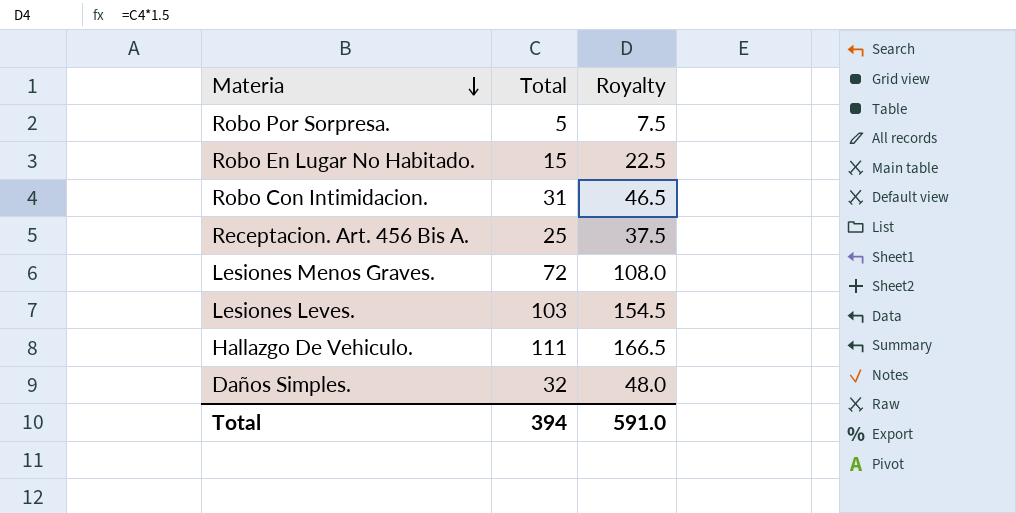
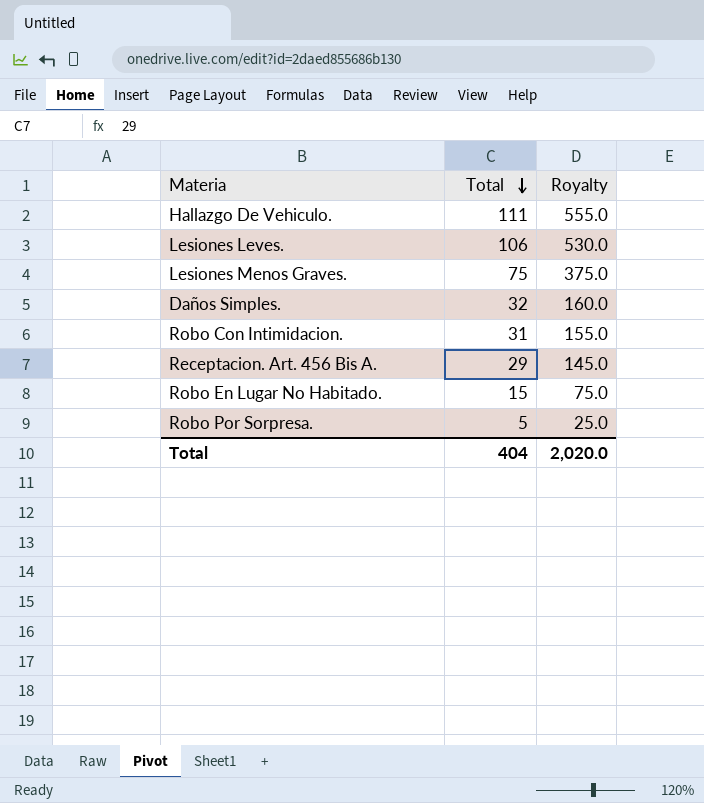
row order: Materia descending -> Total descending
column Royalty | formula: [Total] * 1.5 -> [Total] * 5
Lesiones Leves. | Total: 103 -> 106
Lesiones Menos Graves. | Total: 72 -> 75
Receptacion. Art. 456 Bis A. | Total: 25 -> 29
Total | Total: 394 -> 404
Total | Royalty: 591.0 -> 2,020.0

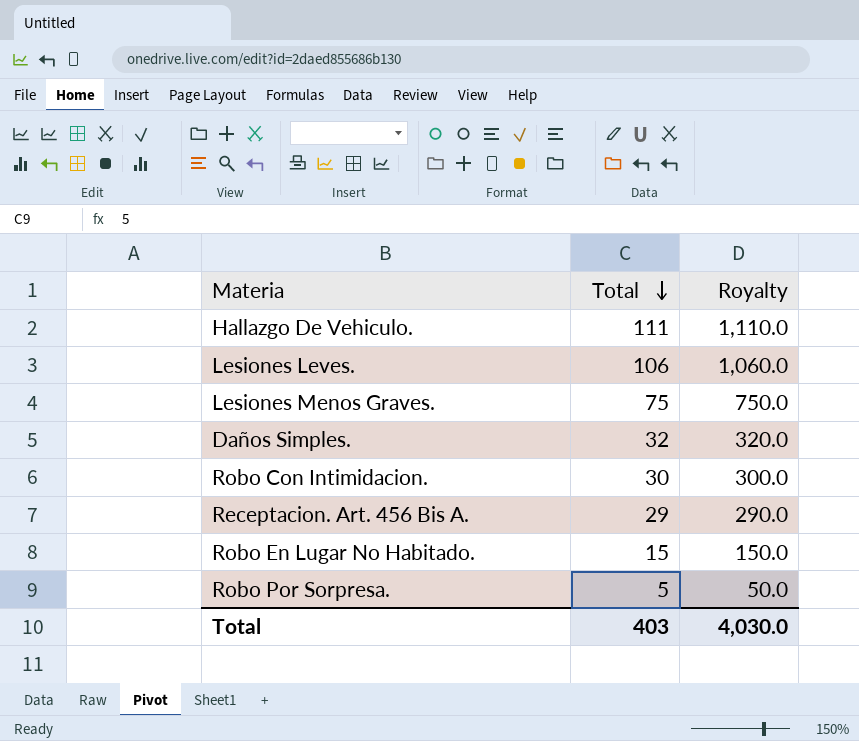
column Royalty | formula: [Total] * 5 -> [Total] * 10
Robo Con Intimidacion. | Total: 31 -> 30
Total | Total: 404 -> 403
Total | Royalty: 2,020.0 -> 4,030.0

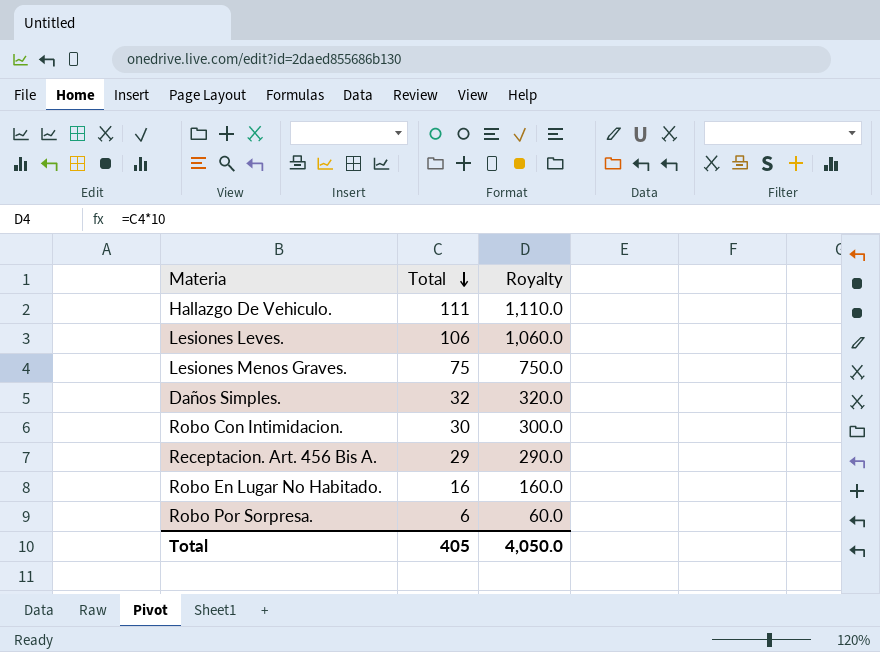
Robo En Lugar No Habitado. | Total: 15 -> 16
Robo En Lugar No Habitado. | Royalty: 150.0 -> 160.0
Robo Por Sorpresa. | Total: 5 -> 6
Robo Por Sorpresa. | Royalty: 50.0 -> 60.0
Total | Total: 403 -> 405
Total | Royalty: 4,030.0 -> 4,050.0

